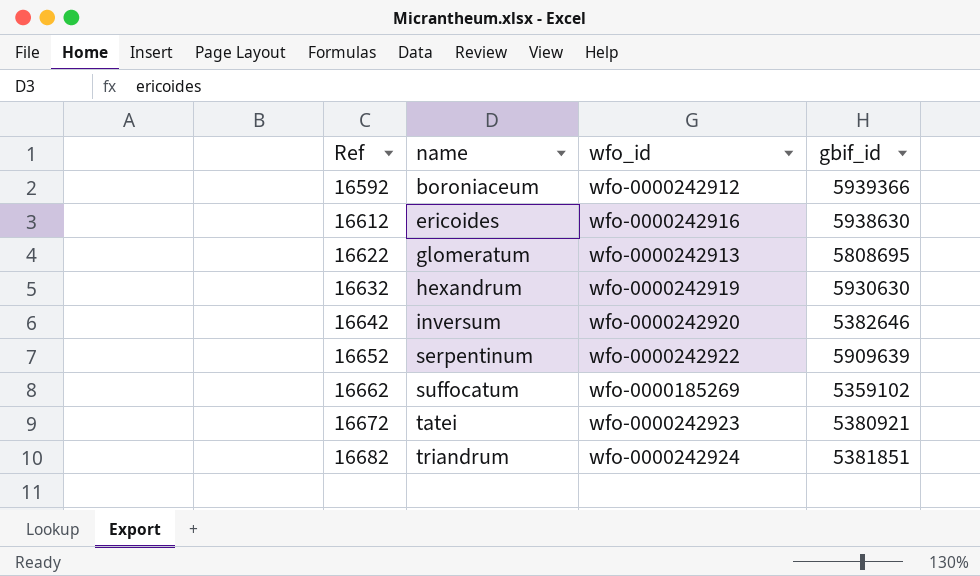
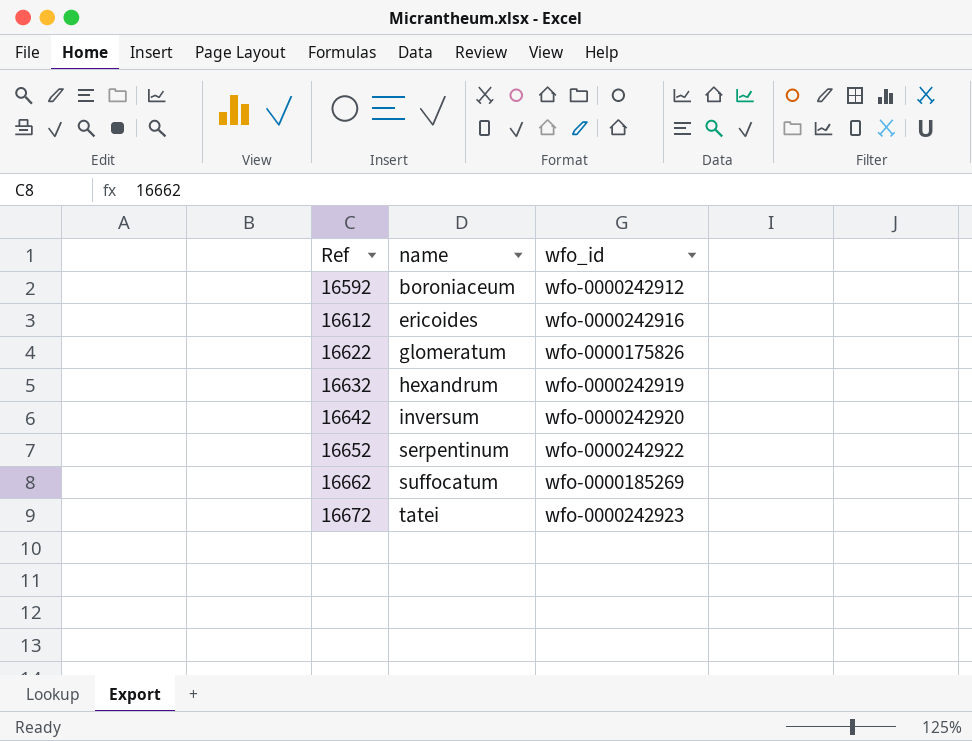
column gbif_id | position: 4 -> none
row 16682: triandrum | wfo-0000242924 | 5381851 -> none
16622 | wfo_id: wfo-0000242913 -> wfo-0000175826

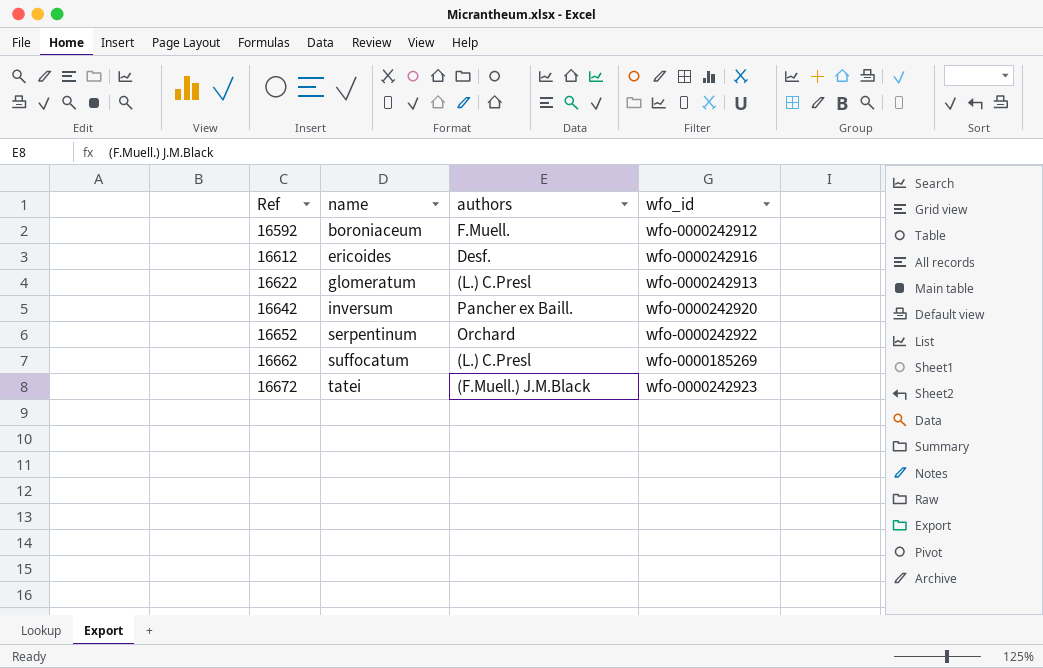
column authors | position: none -> 3
row 16632: hexandrum | wfo-0000242919 -> none
16622 | wfo_id: wfo-0000175826 -> wfo-0000242913

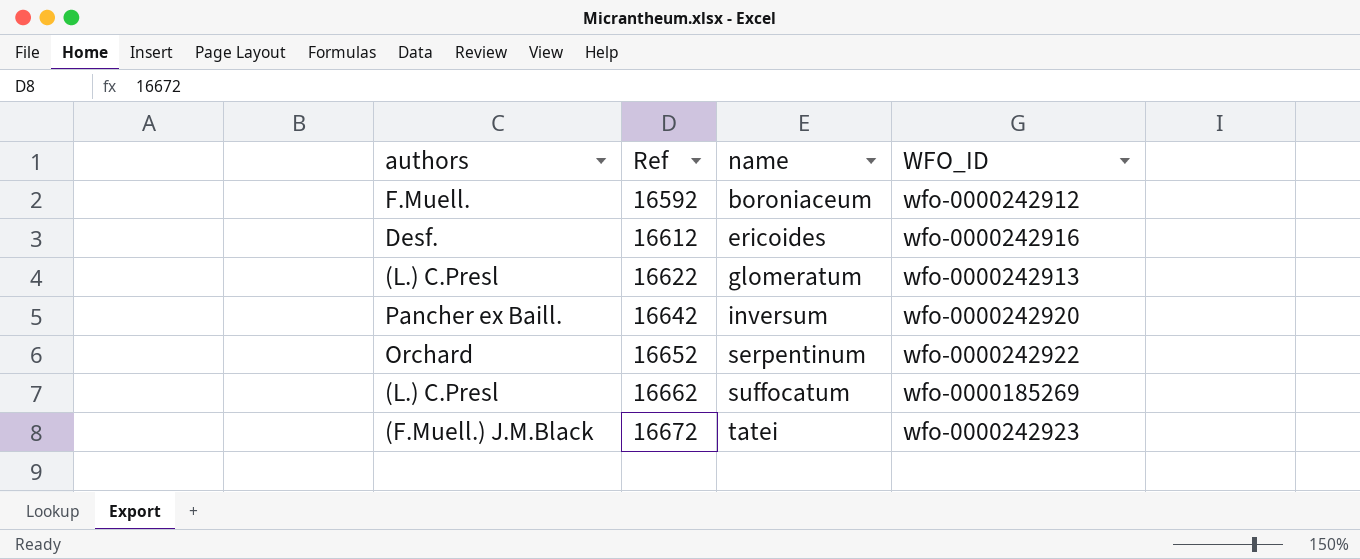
column authors | position: 3 -> 1
column name: wfo_id -> WFO_ID

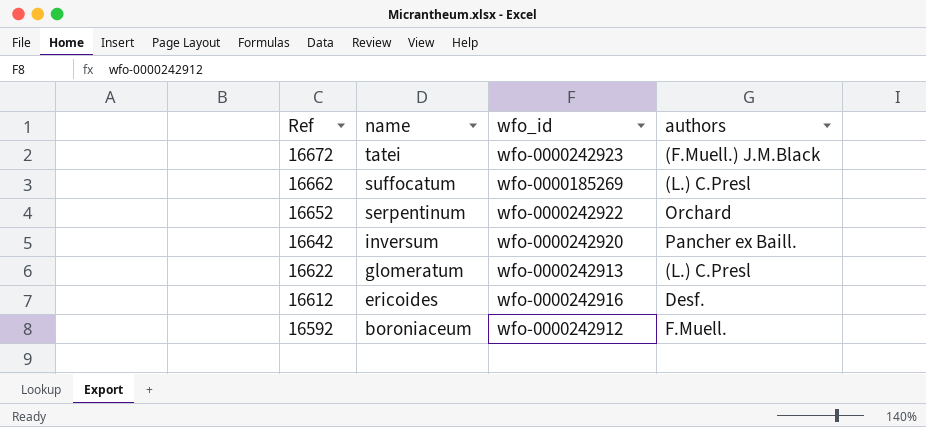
row order: Ref ascending -> Ref descending
column name: WFO_ID -> wfo_id
column authors | position: 1 -> 4

